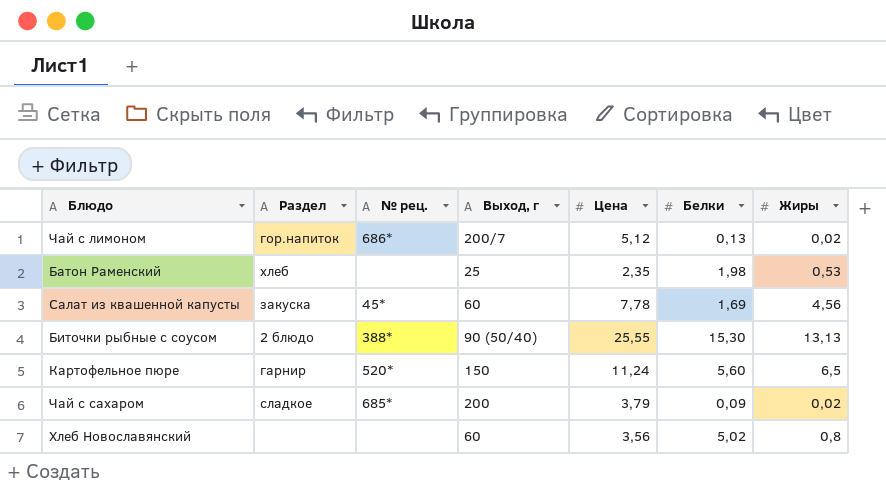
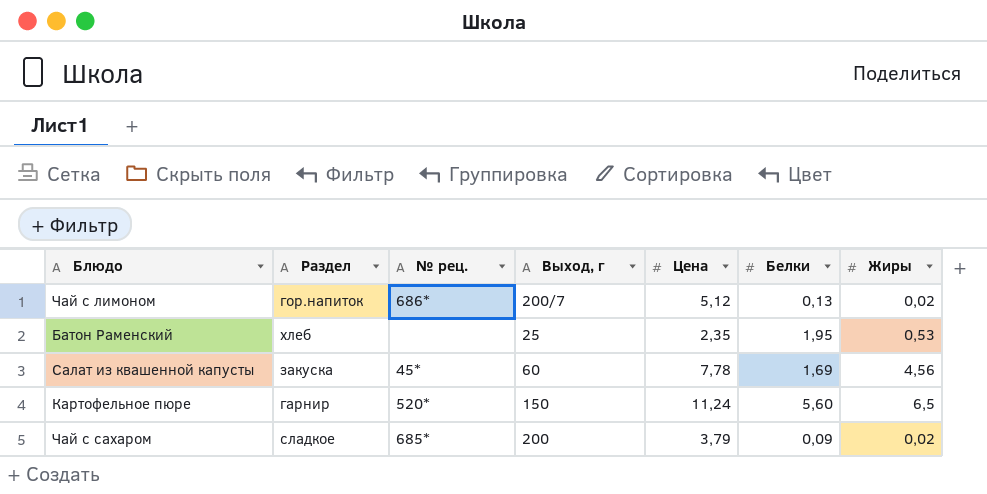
row Биточки рыбные с соусом: 2 блюдо | 388* | 90 (50/40) | 25,55 | 15,30 | 13,13 -> none
row Хлеб Новославянский: none | none | 60 | 3,56 | 5,02 | 0,8 -> none
Батон Раменский | Белки: 1,98 -> 1,95

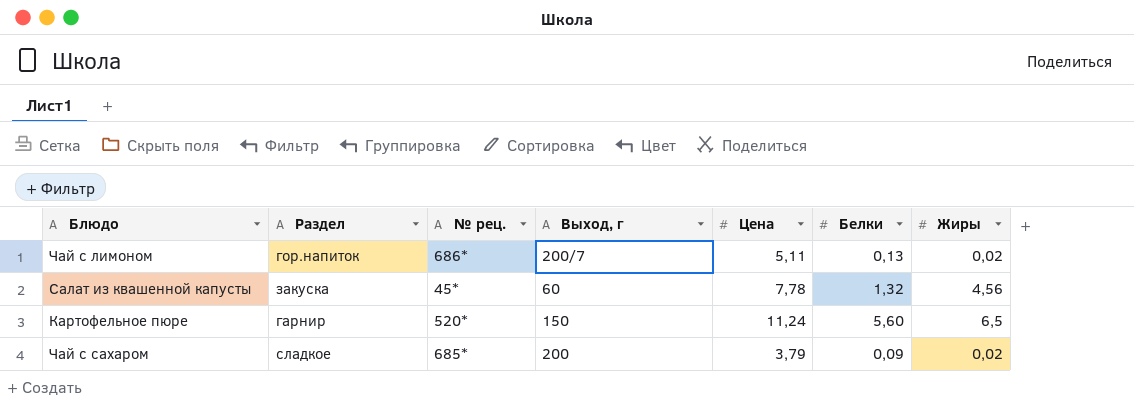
row Батон Раменский: хлеб | none | 25 | 2,35 | 1,95 | 0,53 -> none
Чай с лимоном | Цена: 5,12 -> 5,11
Салат из квашенной капусты | Белки: 1,69 -> 1,32

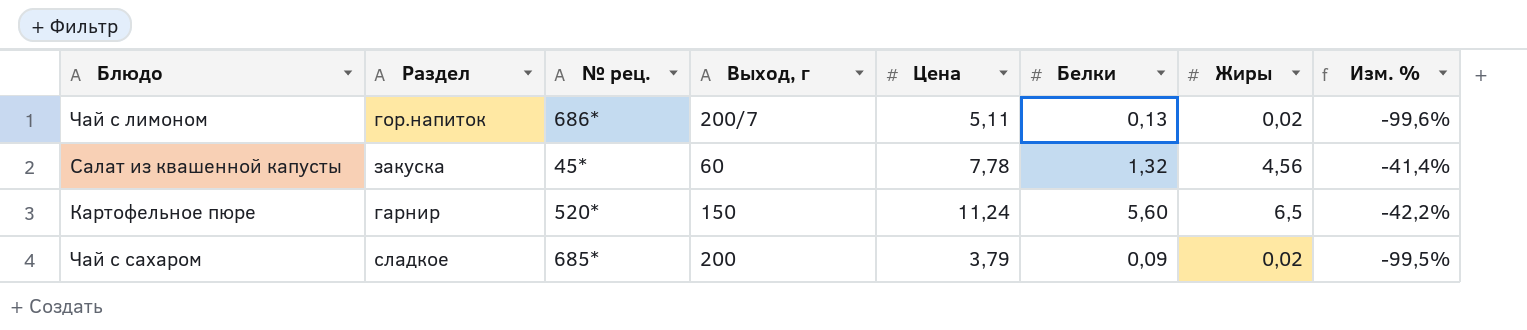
column Изм. % | formula: none -> ([Жиры] - [Цена]) / [Цена]

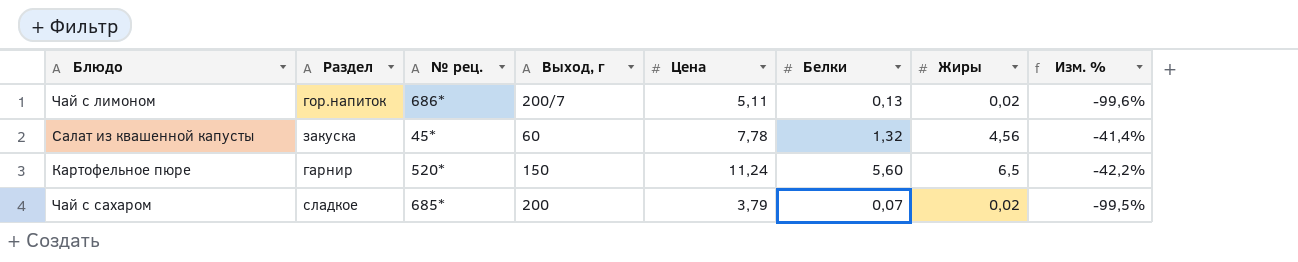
Чай с сахаром | Белки: 0,09 -> 0,07

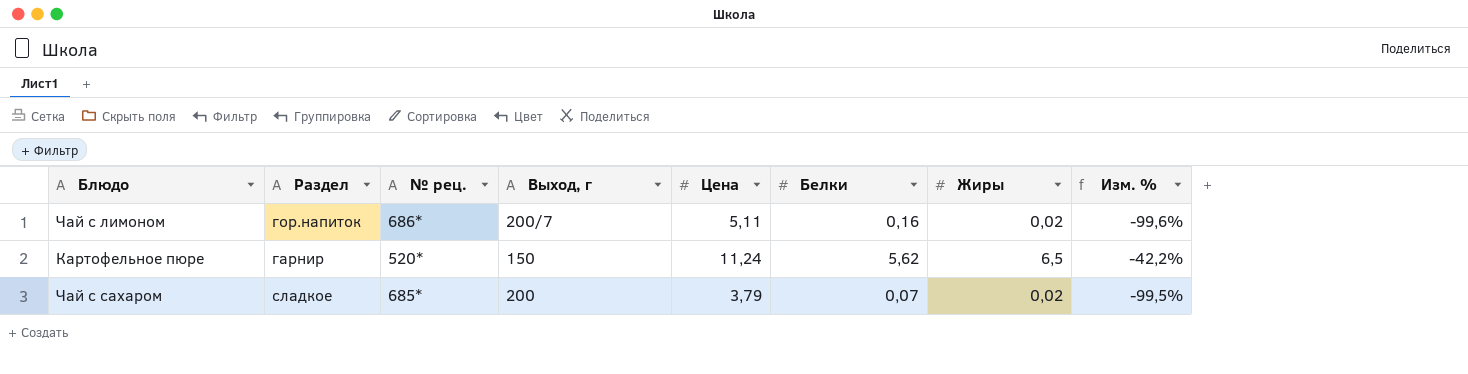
row Салат из квашенной капусты: закуска | 45* | 60 | 7,78 | 1,32 | 4,56 | -41,4% -> none
Чай с лимоном | Белки: 0,13 -> 0,16
Картофельное пюре | Белки: 5,60 -> 5,62

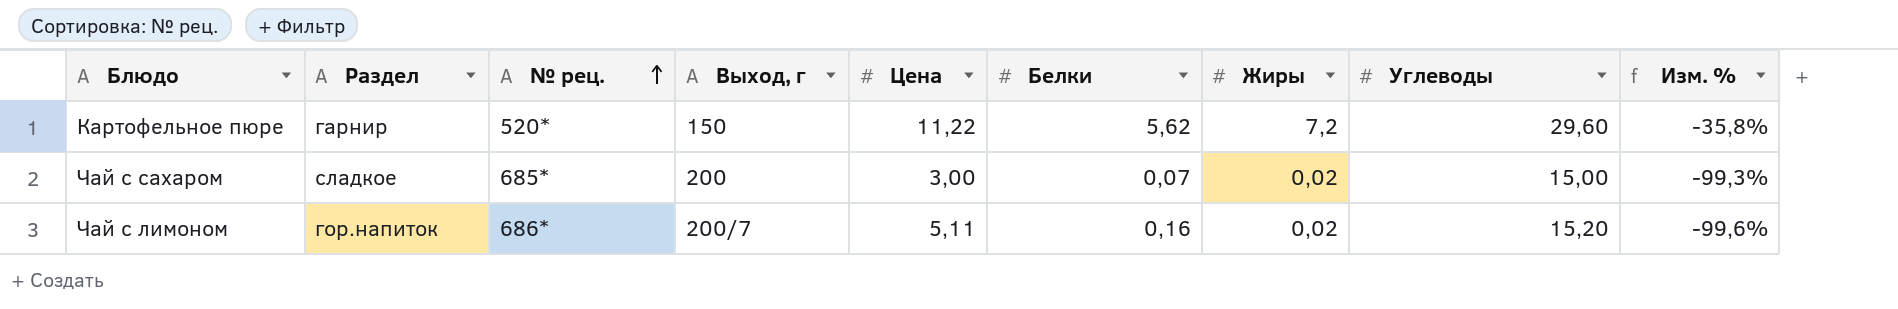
row order: none -> № рец. ascending
column Углеводы | position: none -> 8
Картофельное пюре | Цена: 11,24 -> 11,22
Картофельное пюре | Жиры: 6,5 -> 7,2
Картофельное пюре | Изм. %: -42,2% -> -35,8%
Чай с сахаром | Цена: 3,79 -> 3,00
Чай с сахаром | Изм. %: -99,5% -> -99,3%

